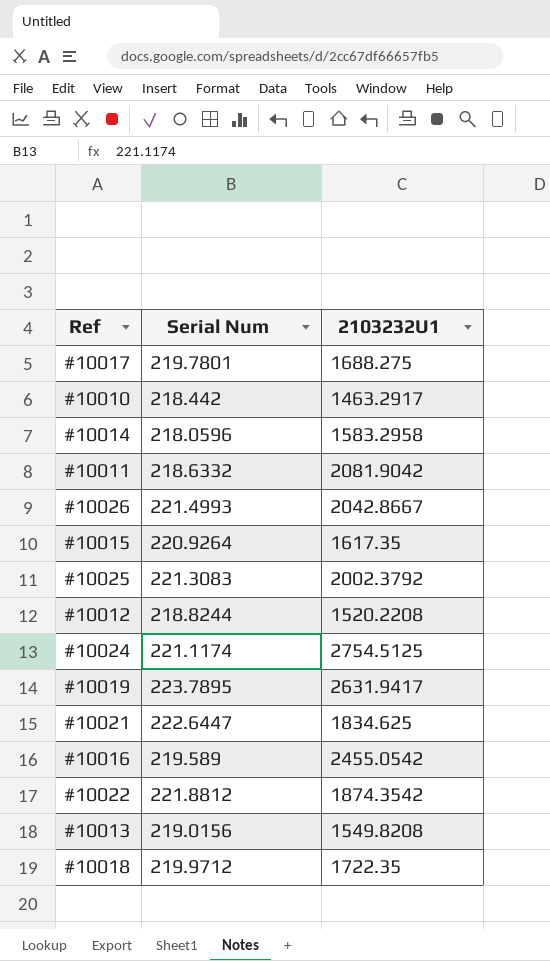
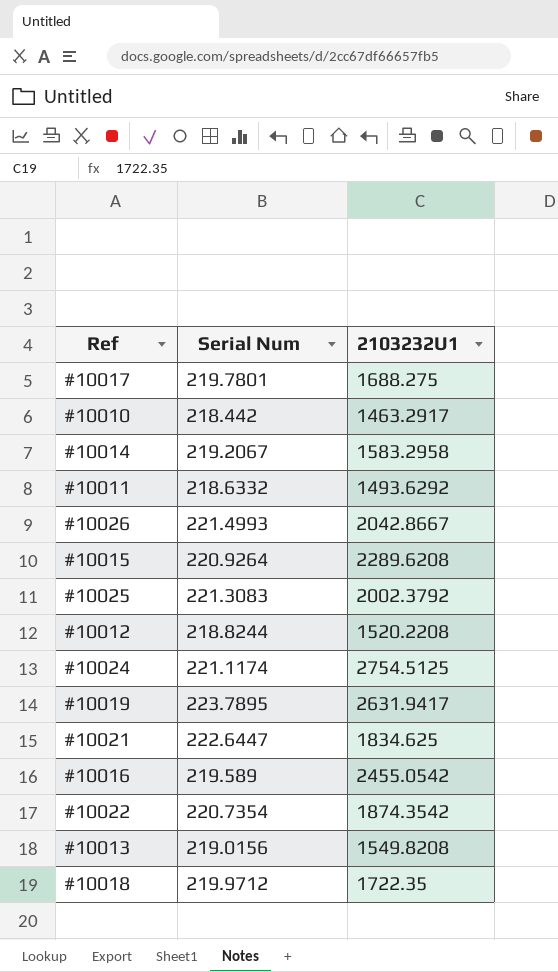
#10014 | Serial Num: 218.0596 -> 219.2067
#10011 | 2103232U1: 2081.9042 -> 1493.6292
#10015 | 2103232U1: 1617.35 -> 2289.6208
#10022 | Serial Num: 221.8812 -> 220.7354

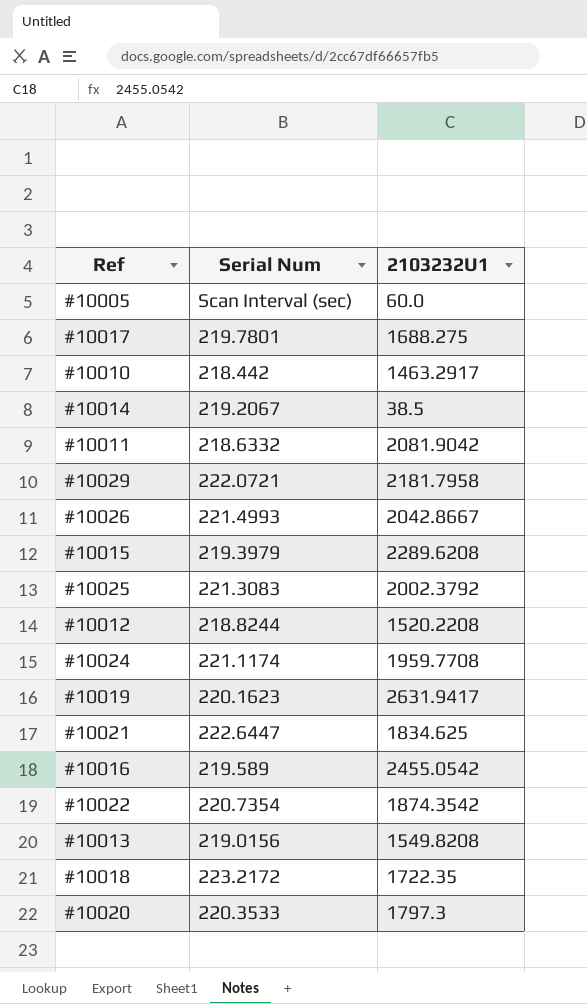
row #10005: none -> Scan Interval (sec) | 60.0
#10014 | 2103232U1: 1583.2958 -> 38.5
#10011 | 2103232U1: 1493.6292 -> 2081.9042
row #10029: none -> 222.0721 | 2181.7958
#10015 | Serial Num: 220.9264 -> 219.3979
#10024 | 2103232U1: 2754.5125 -> 1959.7708
#10019 | Serial Num: 223.7895 -> 220.1623
#10018 | Serial Num: 219.9712 -> 223.2172
row #10020: none -> 220.3533 | 1797.3

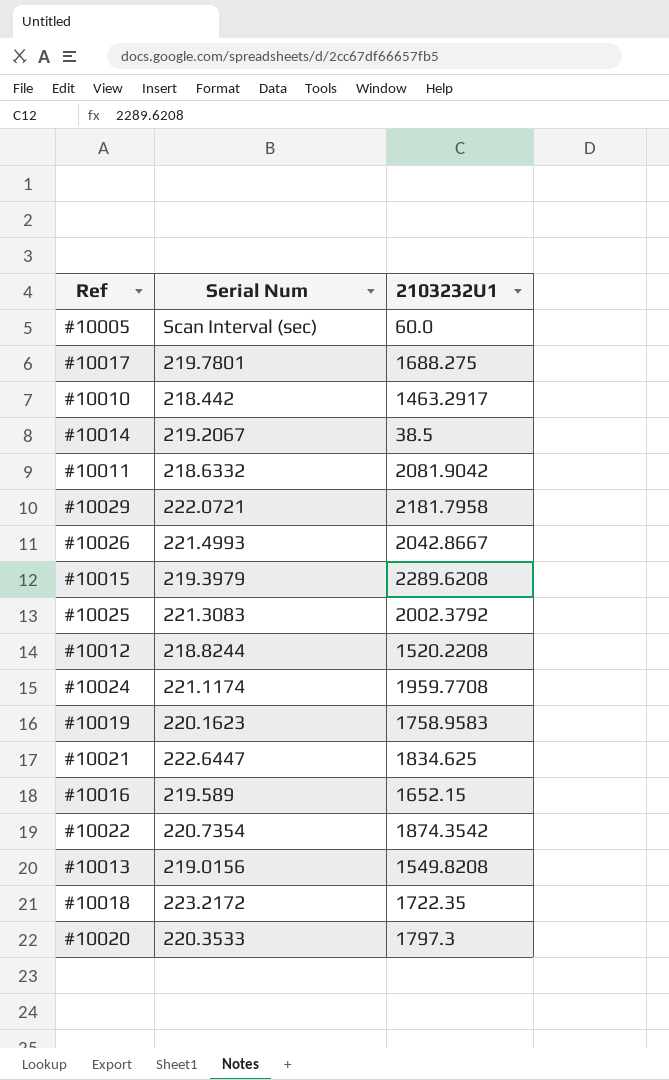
#10019 | 2103232U1: 2631.9417 -> 1758.9583
#10016 | 2103232U1: 2455.0542 -> 1652.15

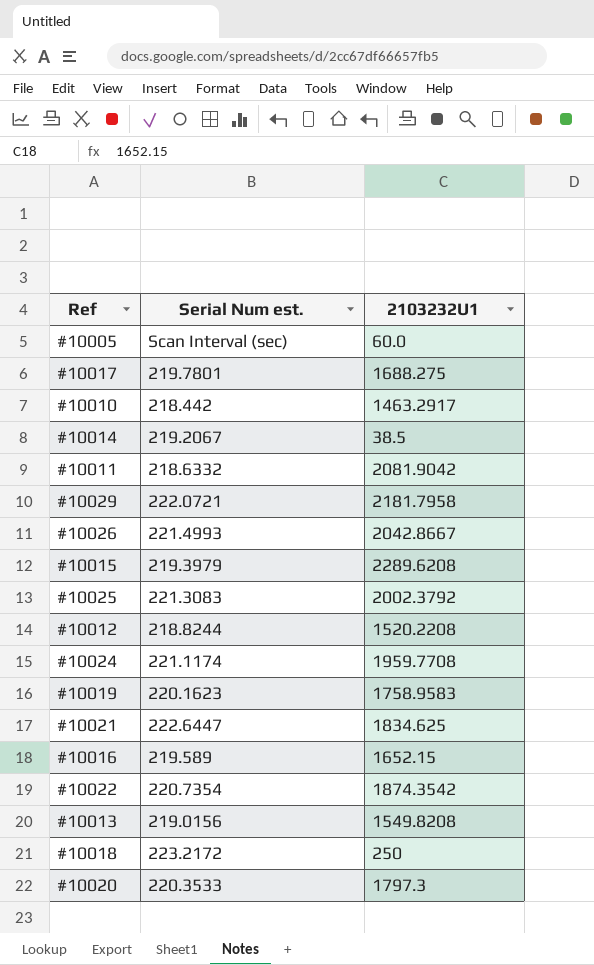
column name: Serial Num -> Serial Num est.
#10018 | 2103232U1: 1722.35 -> 250

